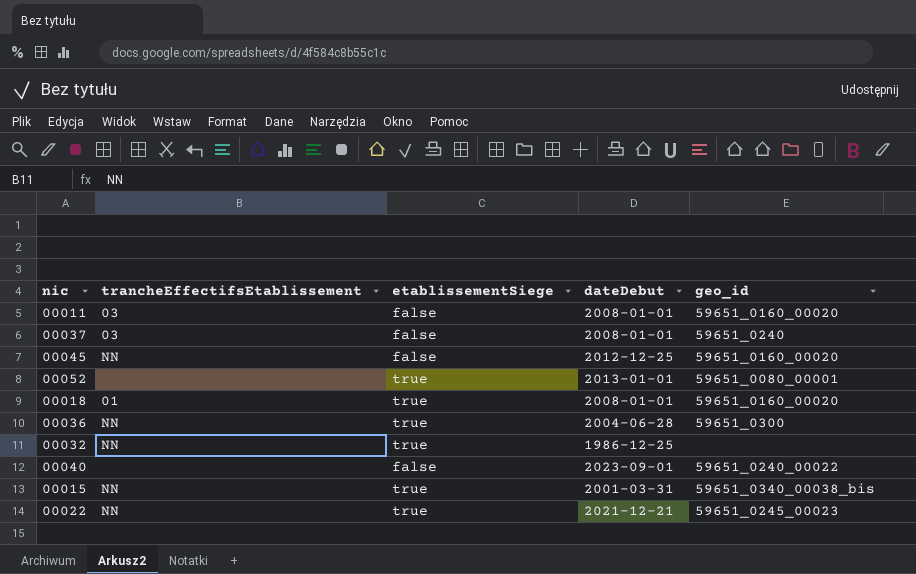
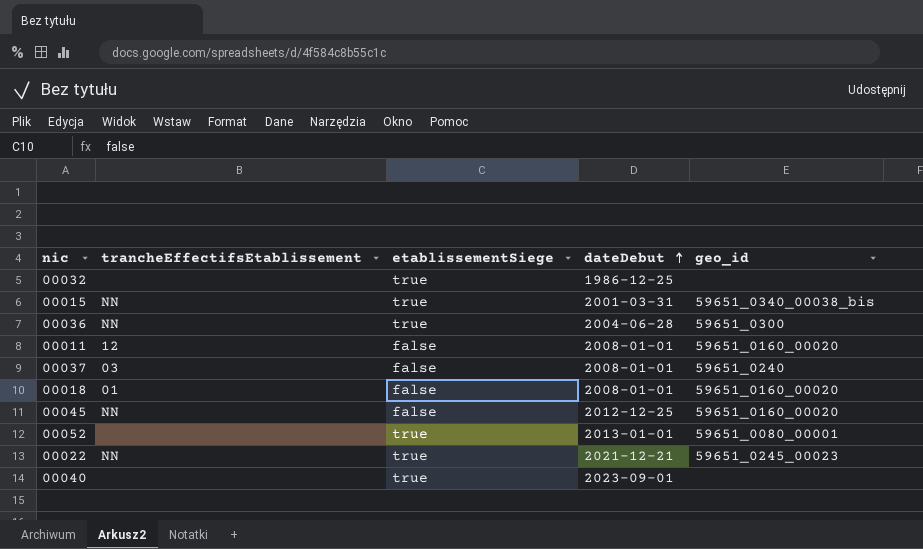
row order: none -> dateDebut ascending
00032 | trancheEffectifsEtablissement: NN -> none
00011 | trancheEffectifsEtablissement: 03 -> 12
00018 | etablissementSiege: true -> false
00040 | etablissementSiege: false -> true
00040 | geo_id: 59651_0240_00022 -> none

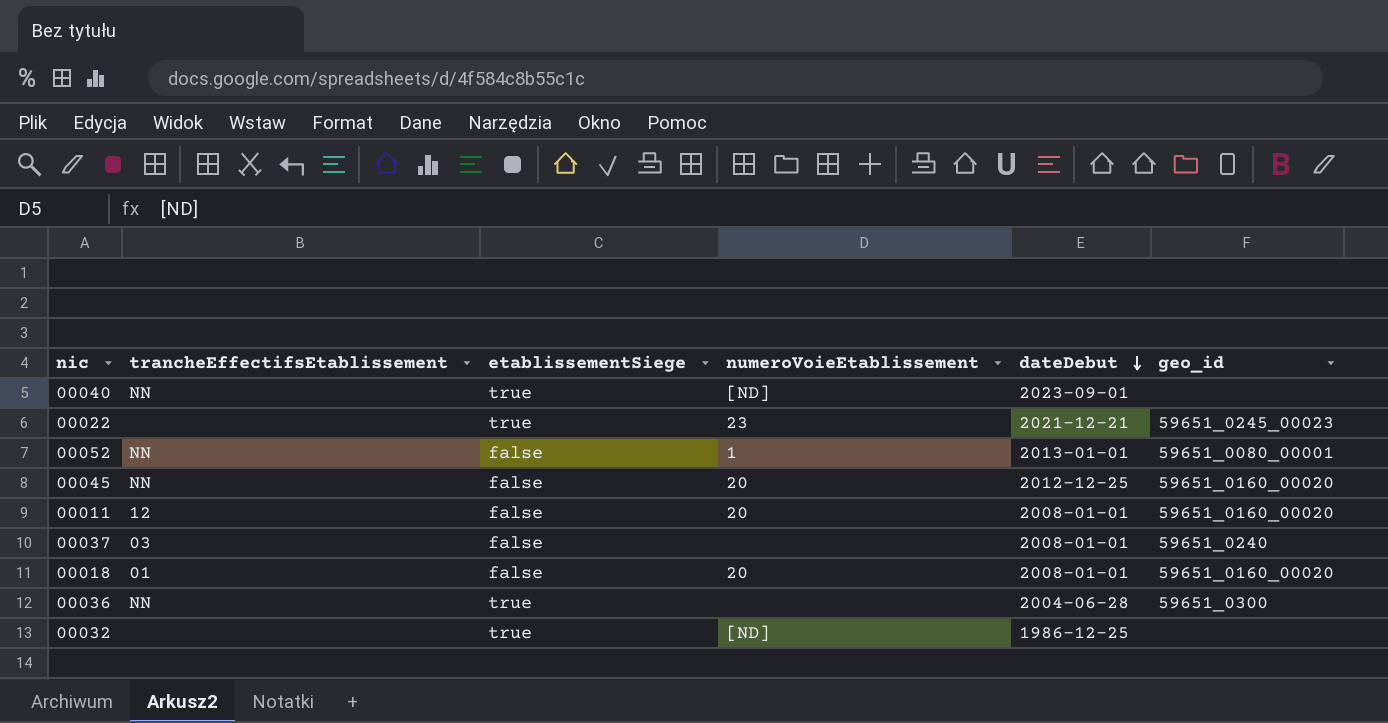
row order: dateDebut ascending -> dateDebut descending
column numeroVoieEtablissement | position: none -> 4
row 00015: NN | true | 2001-03-31 | 59651_0340_00038_bis -> none
00040 | trancheEffectifsEtablissement: none -> NN
00022 | trancheEffectifsEtablissement: NN -> none
00052 | trancheEffectifsEtablissement: none -> NN
00052 | etablissementSiege: true -> false

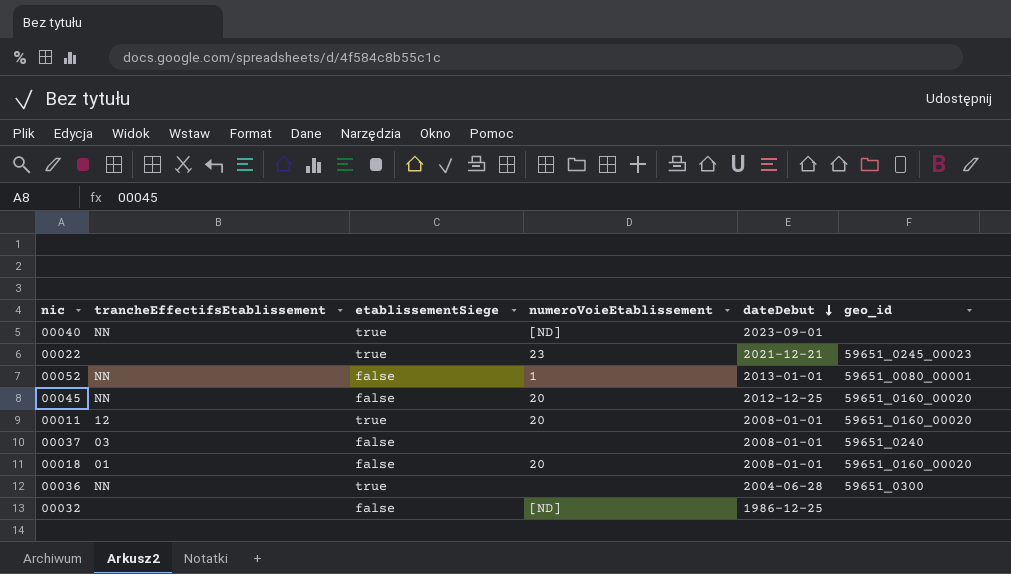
00011 | etablissementSiege: false -> true
00032 | etablissementSiege: true -> false

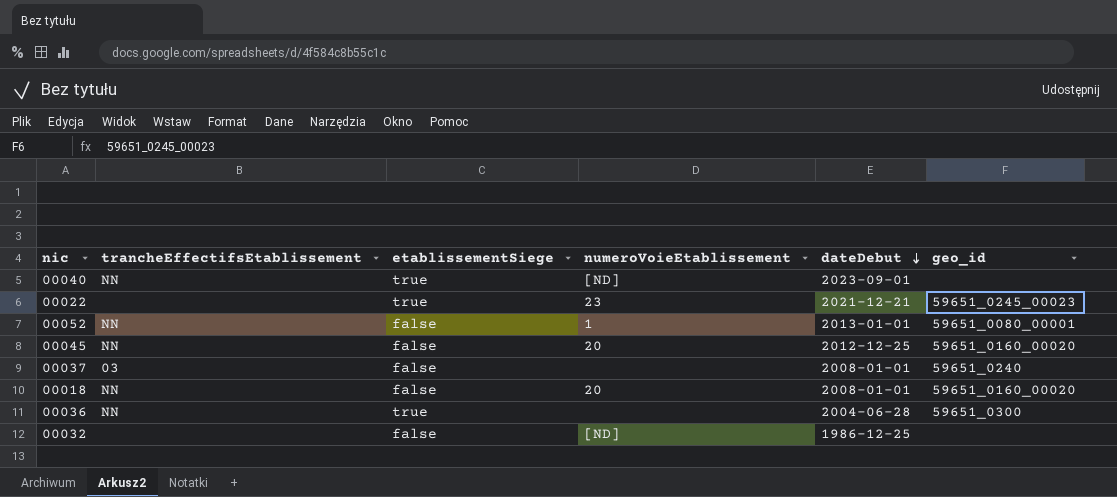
row 00011: 12 | true | 20 | 2008-01-01 | 59651_0160_00020 -> none
00018 | trancheEffectifsEtablissement: 01 -> NN

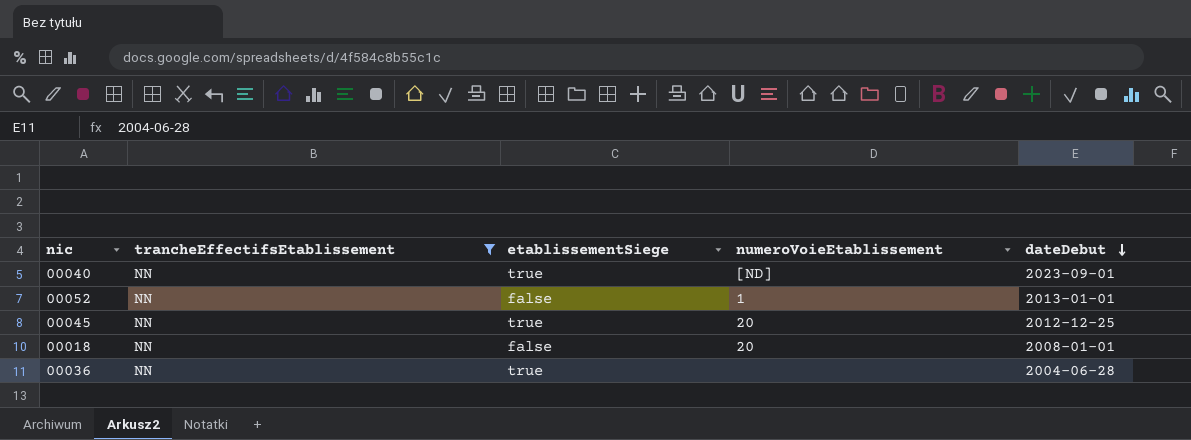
filter: none -> trancheEffectifsEtablissement = NN
column geo_id | position: 6 -> none
00045 | etablissementSiege: false -> true

